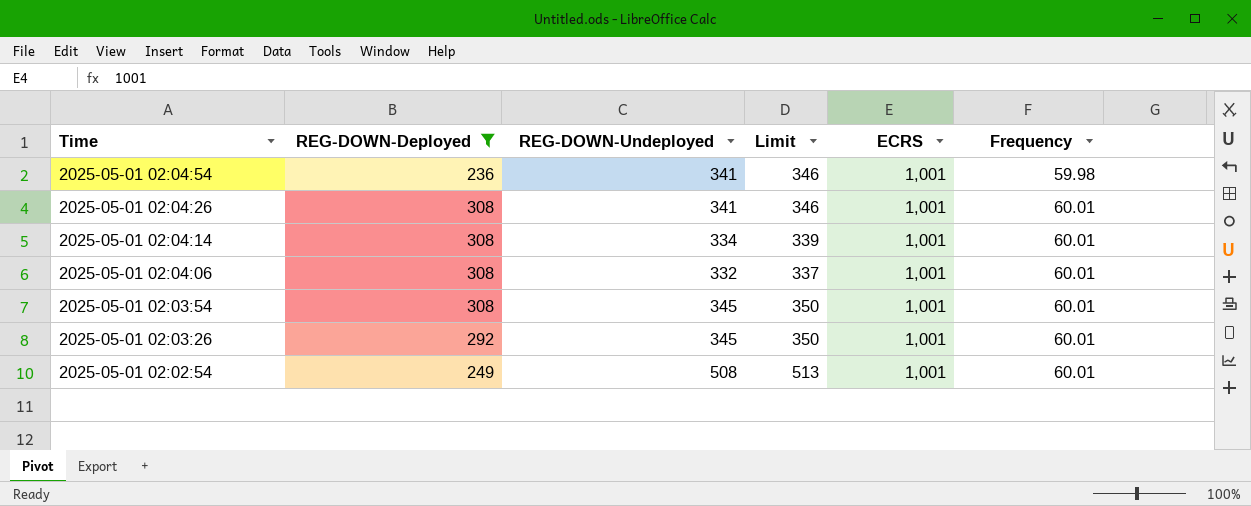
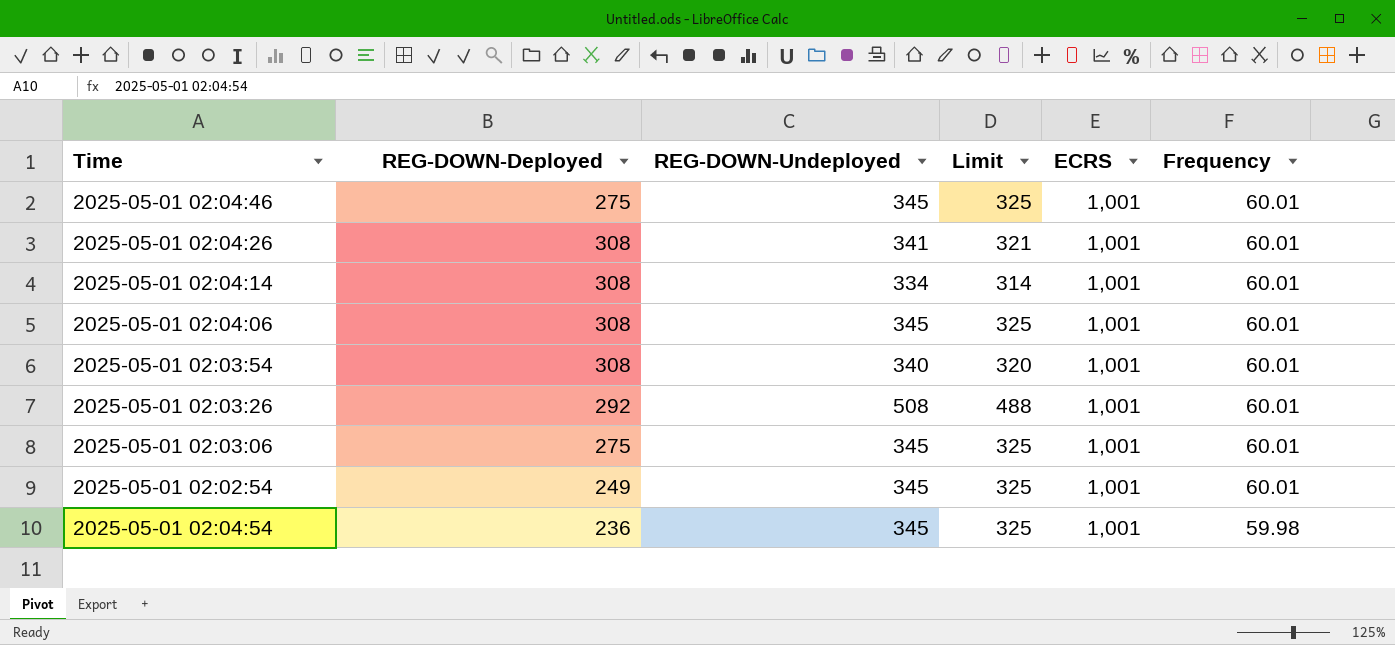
filter: REG-DOWN-Deployed != 275 -> none
row order: Time descending -> Frequency descending
column Limit | formula: [REG-DOWN-Undeployed] + 5 -> [REG-DOWN-Undeployed] - 20
2025-05-01 02:04:06 | REG-DOWN-Undeployed: 332 -> 345
2025-05-01 02:03:54 | REG-DOWN-Undeployed: 345 -> 340
2025-05-01 02:03:26 | REG-DOWN-Undeployed: 345 -> 508
2025-05-01 02:02:54 | REG-DOWN-Undeployed: 508 -> 345
2025-05-01 02:04:54 | REG-DOWN-Undeployed: 341 -> 345

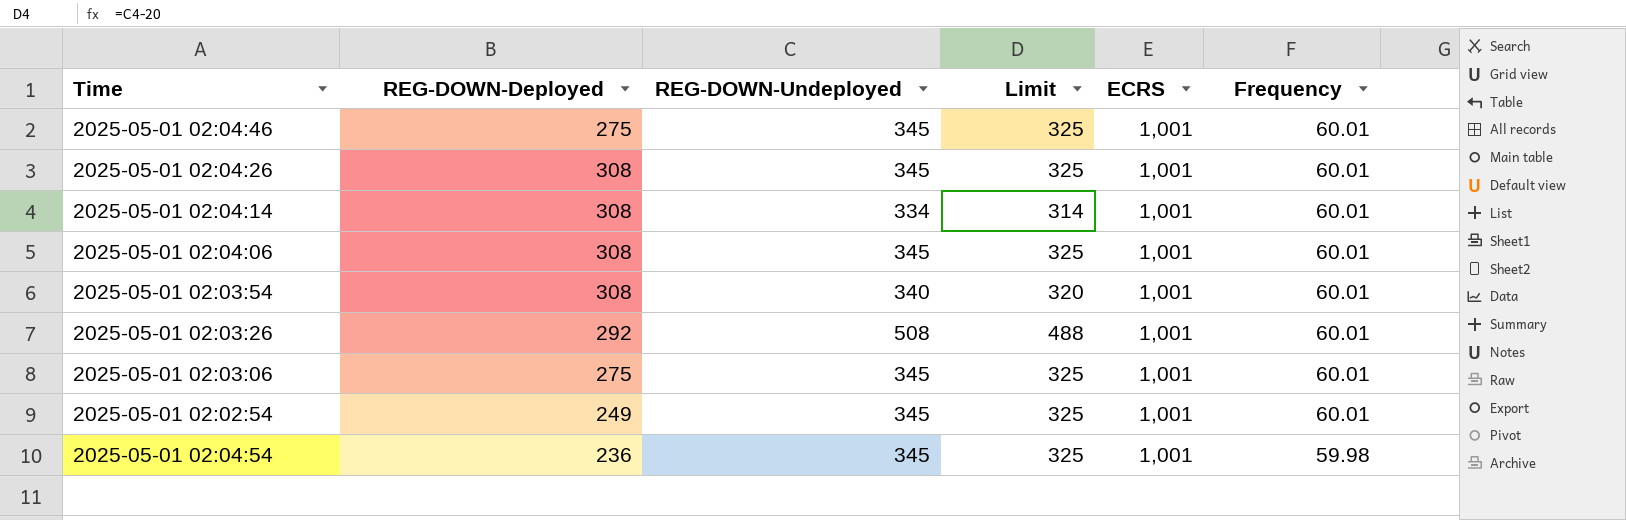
2025-05-01 02:04:26 | REG-DOWN-Undeployed: 341 -> 345
2025-05-01 02:04:26 | Limit: 321 -> 325

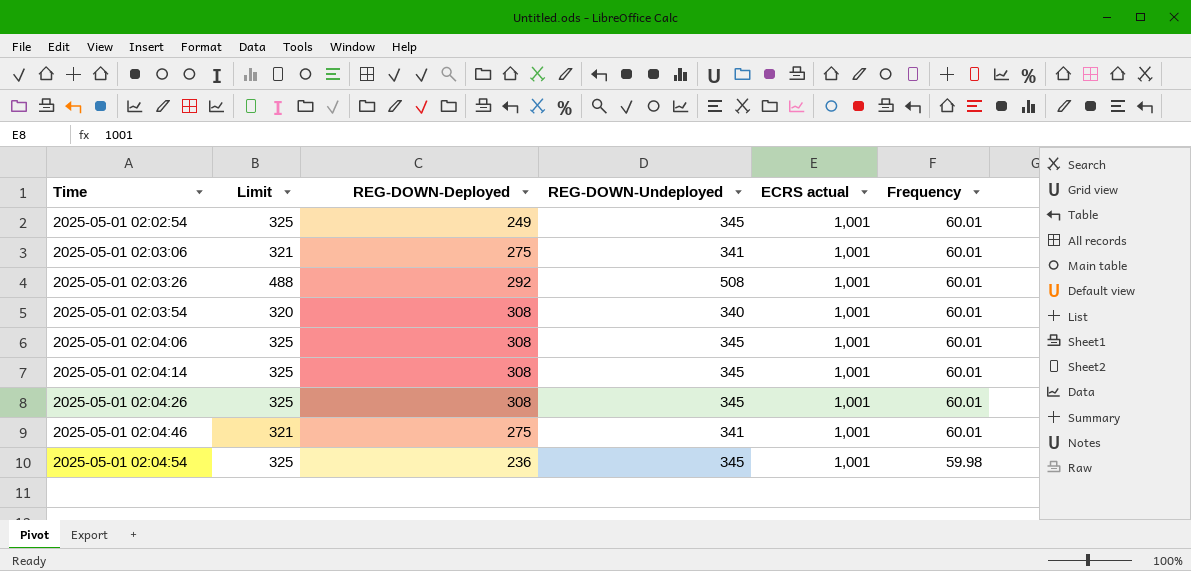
row order: Frequency descending -> Time ascending
column Limit | position: 4 -> 2
column name: ECRS -> ECRS actual
2025-05-01 02:03:06 | Limit: 325 -> 321
2025-05-01 02:03:06 | REG-DOWN-Undeployed: 345 -> 341
2025-05-01 02:04:14 | Limit: 314 -> 325
2025-05-01 02:04:14 | REG-DOWN-Undeployed: 334 -> 345
2025-05-01 02:04:46 | Limit: 325 -> 321
2025-05-01 02:04:46 | REG-DOWN-Undeployed: 345 -> 341

